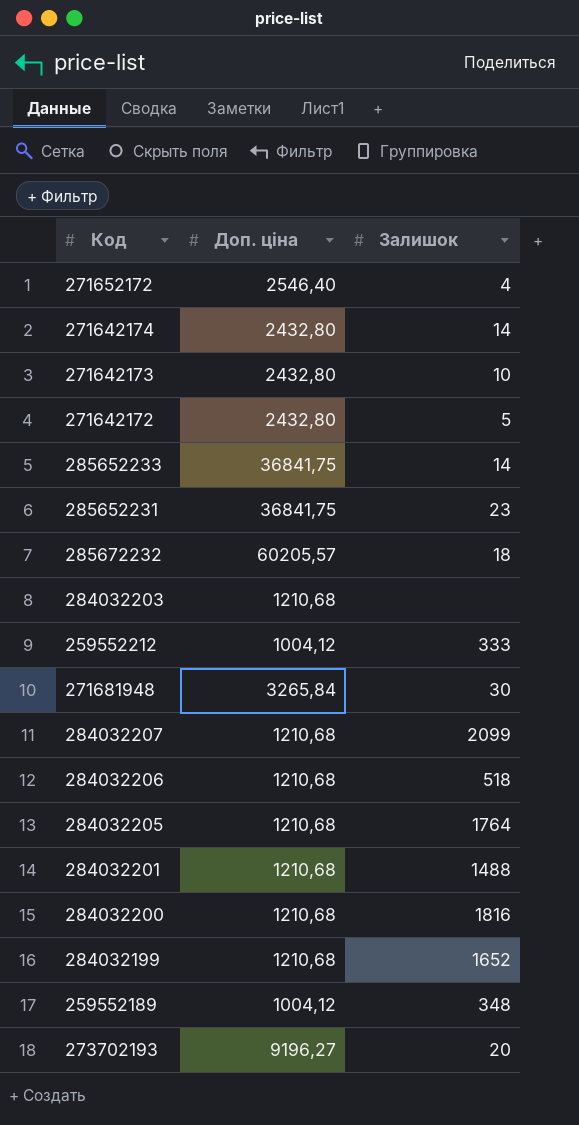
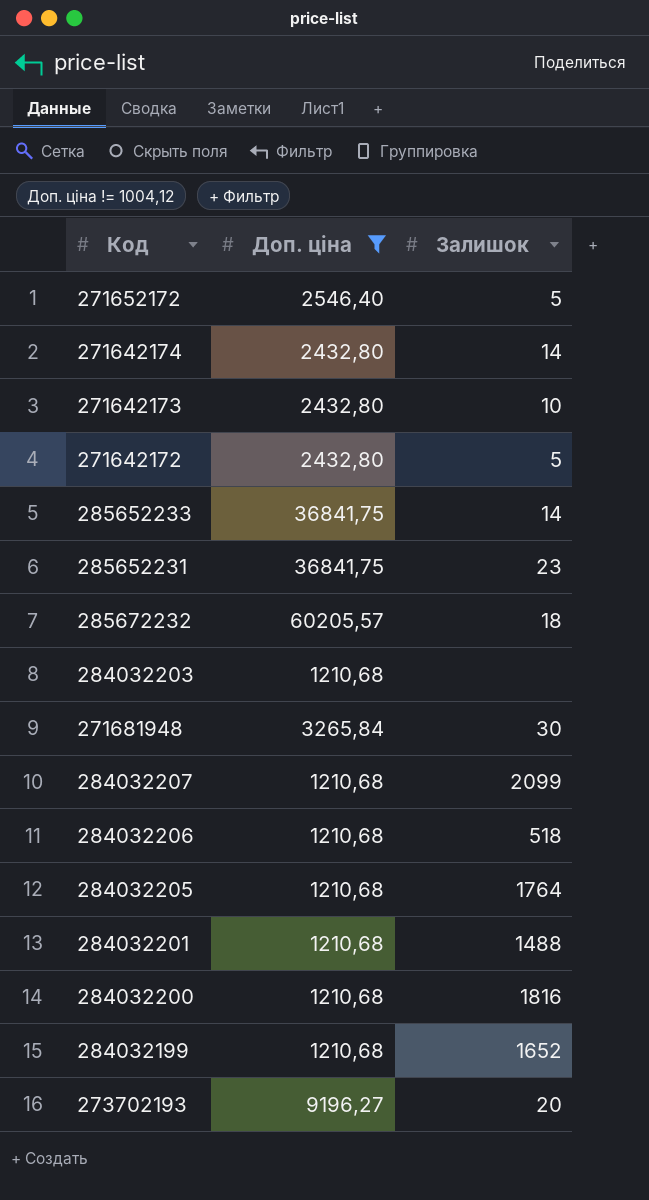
filter: none -> Доп. ціна != 1004,12
271652172 | Залишок: 4 -> 5

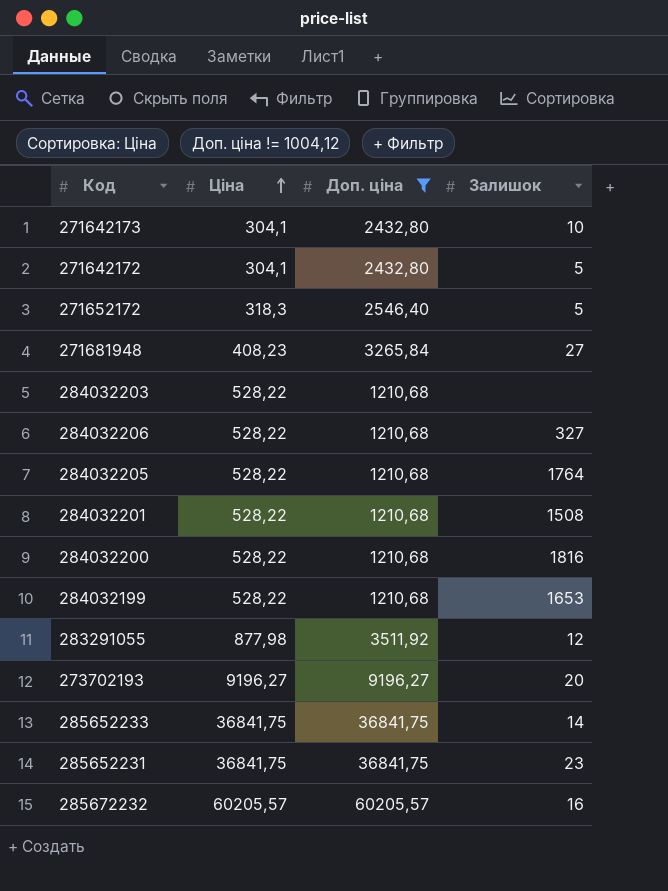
row order: none -> Ціна ascending
column Ціна | position: none -> 2
row 271642174: 2432,80 | 14 -> none
row 284032207: 1210,68 | 2099 -> none
271681948 | Залишок: 30 -> 27
284032206 | Залишок: 518 -> 327
284032201 | Залишок: 1488 -> 1508
284032199 | Залишок: 1652 -> 1653
row 283291055: none -> 877,98 | 3511,92 | 12
285672232 | Залишок: 18 -> 16

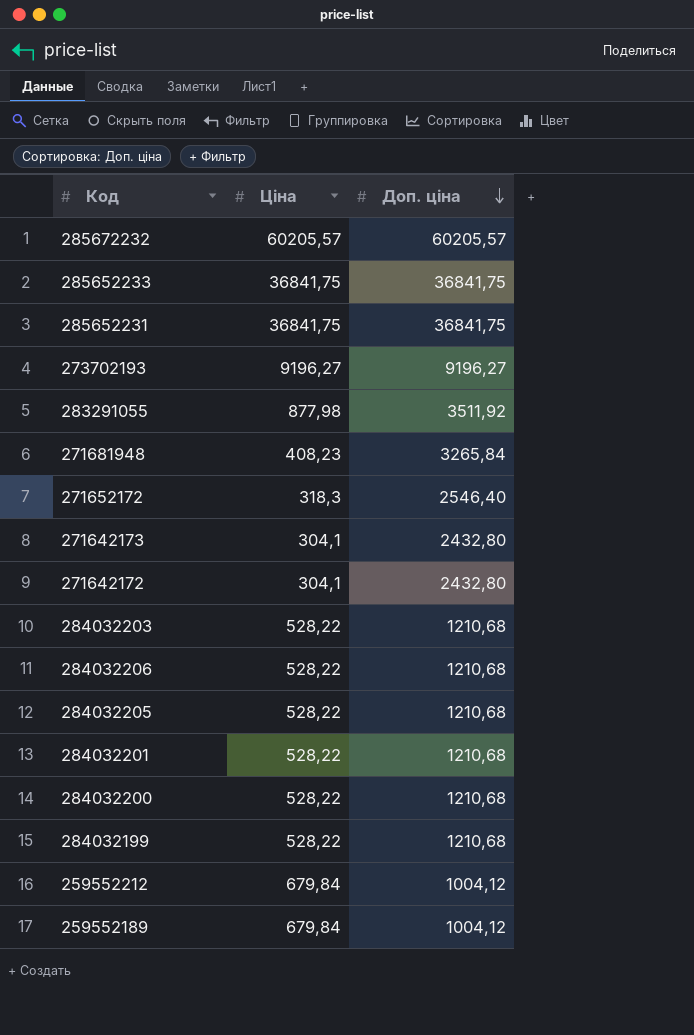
filter: Доп. ціна != 1004,12 -> none
row order: Ціна ascending -> Доп. ціна descending
column Залишок | position: 4 -> none

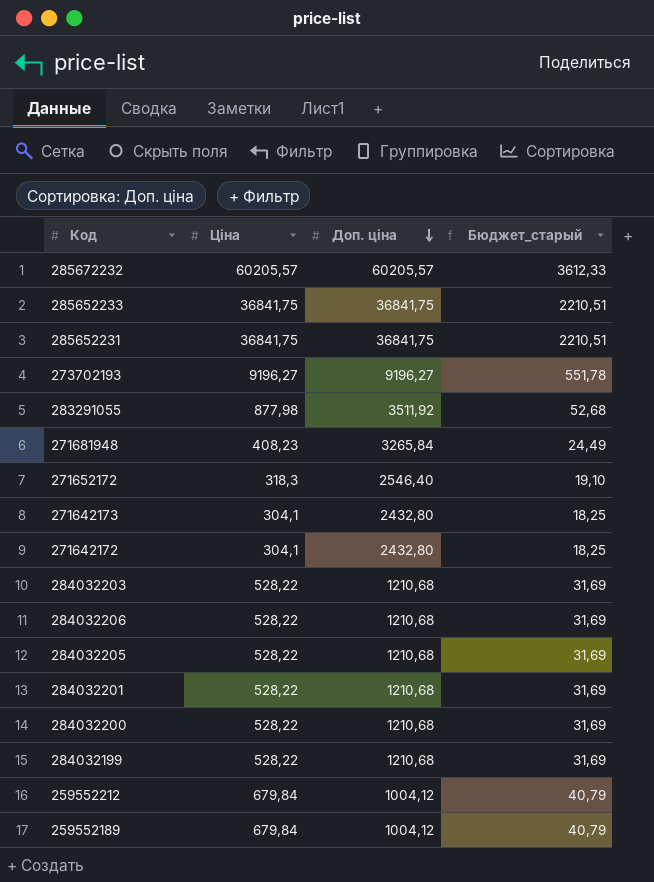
column Бюджет_старый | formula: none -> [Ціна] * 0,06

